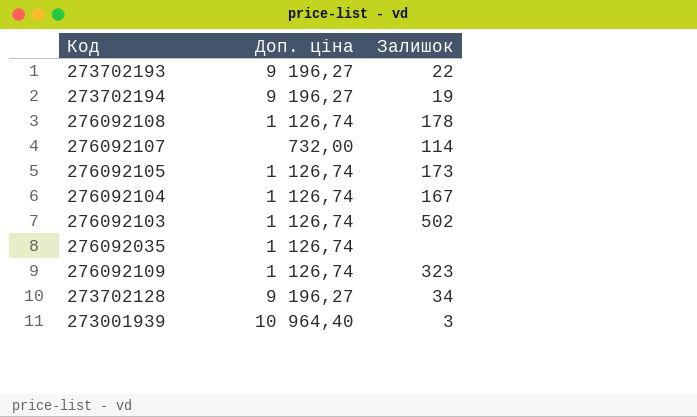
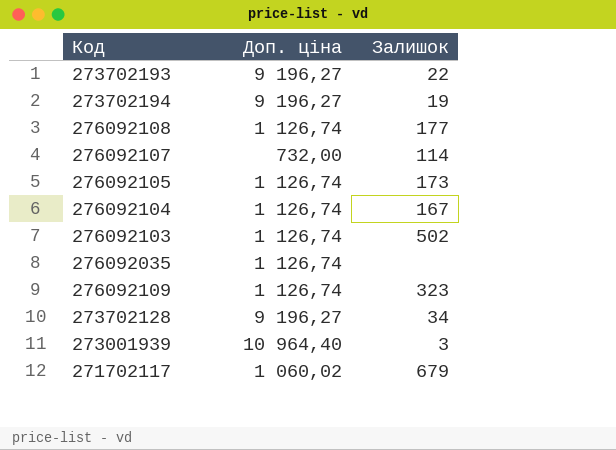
276092108 | Залишок: 178 -> 177
row 271702117: none -> 1 060,02 | 679

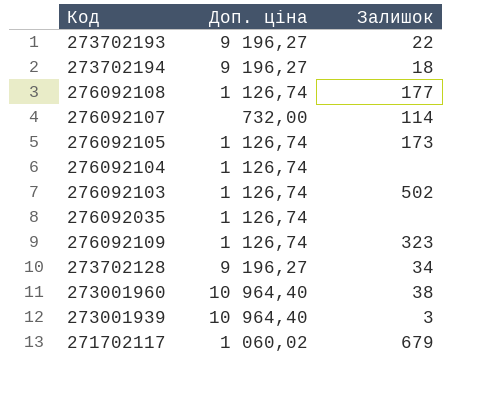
273702194 | Залишок: 19 -> 18
276092104 | Залишок: 167 -> none
row 273001960: none -> 10 964,40 | 38

